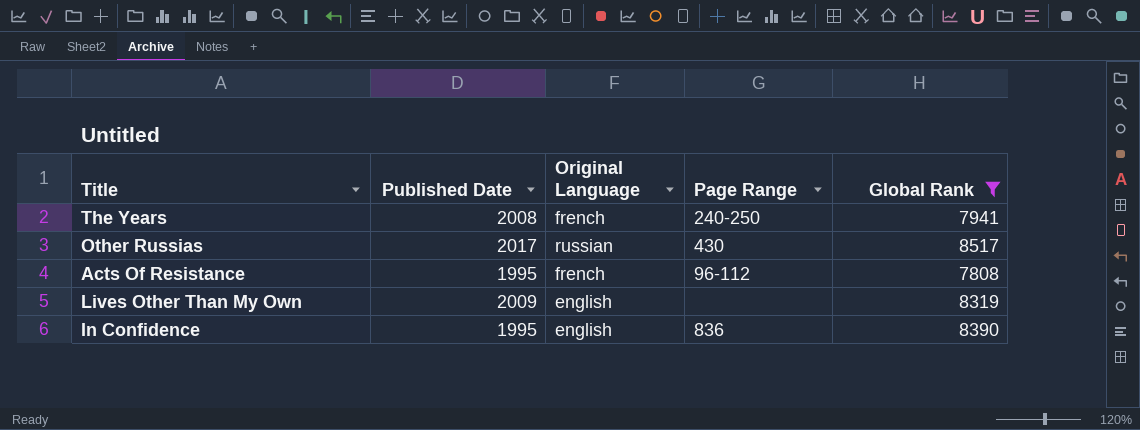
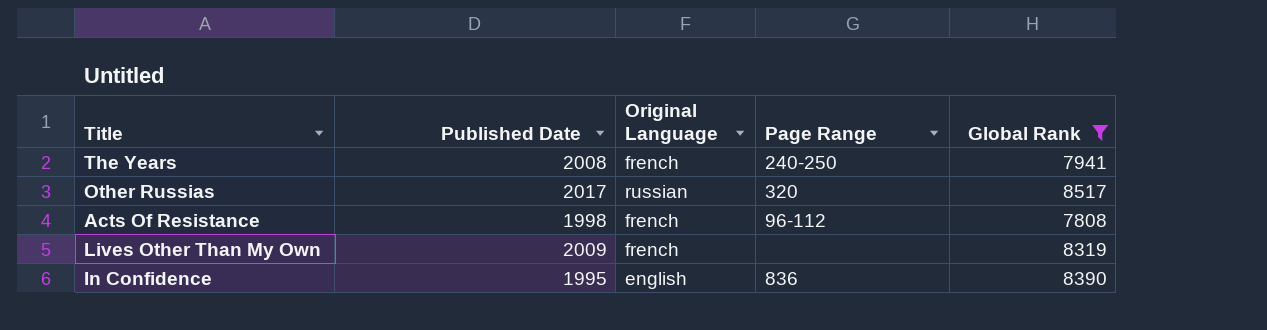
Other Russias | Page Range: 430 -> 320
Acts Of Resistance | Published Date: 1995 -> 1998
Lives Other Than My Own | Original Language: english -> french

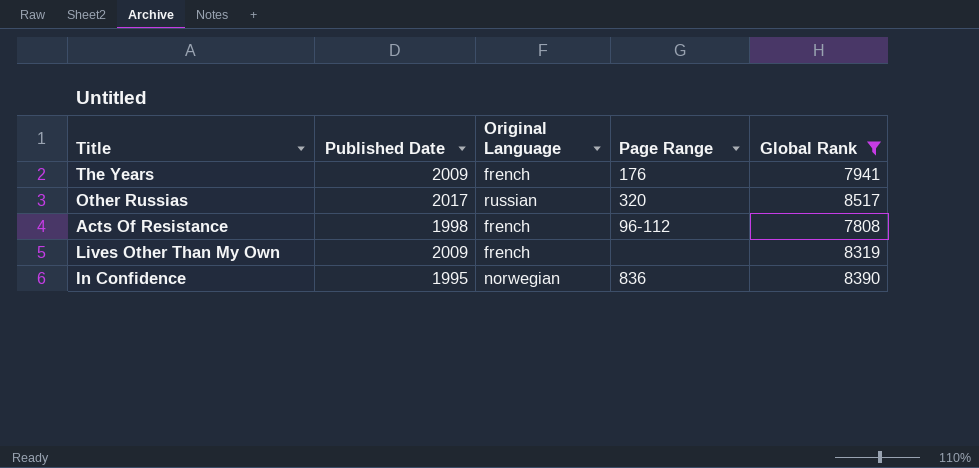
The Years | Published Date: 2008 -> 2009
The Years | Page Range: 240-250 -> 176
In Confidence | Original Language: english -> norwegian

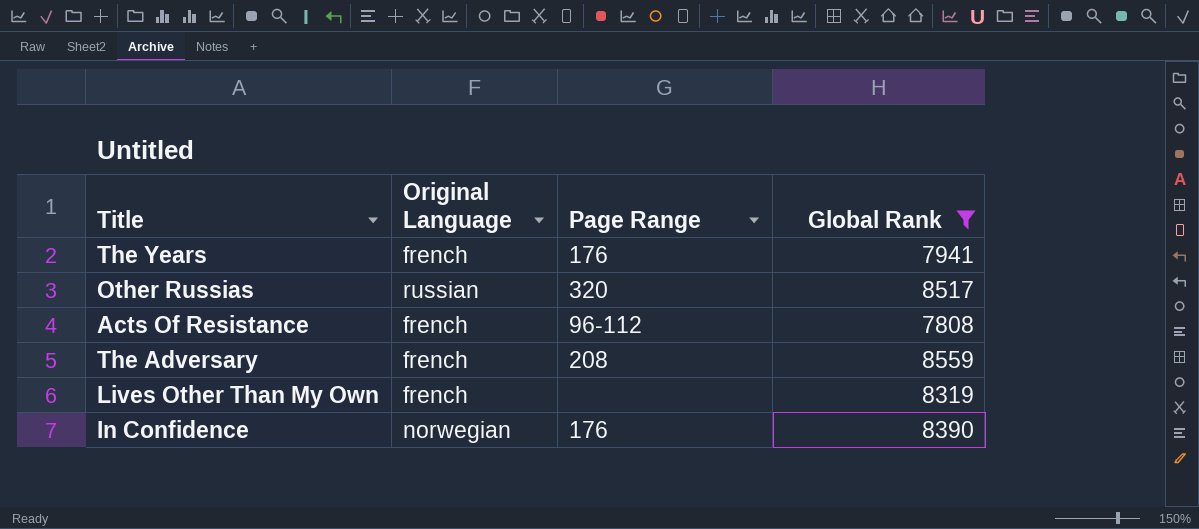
column Published Date | position: 2 -> none
row The Adversary: none -> french | 208 | 8559
In Confidence | Page Range: 836 -> 176

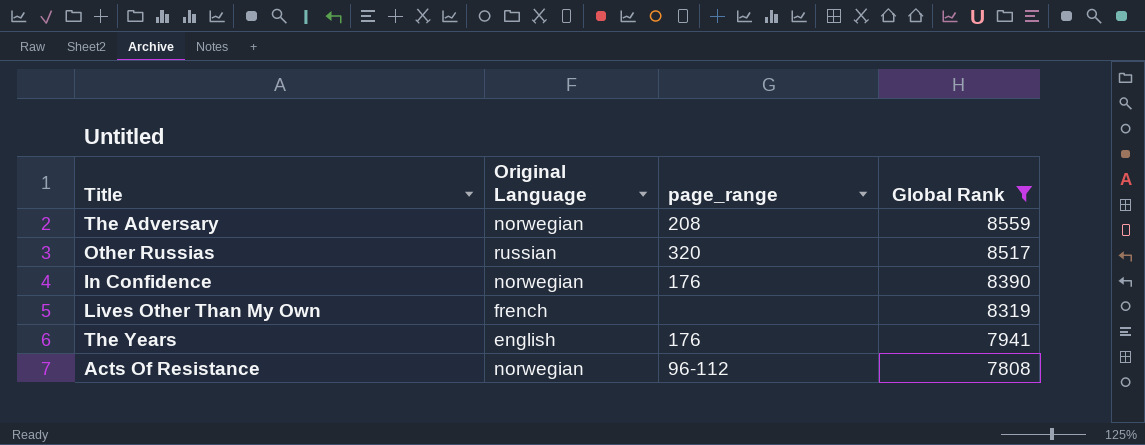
row order: none -> Global Rank descending
column name: Page Range -> page_range
The Adversary | Original Language: french -> norwegian
The Years | Original Language: french -> english
Acts Of Resistance | Original Language: french -> norwegian

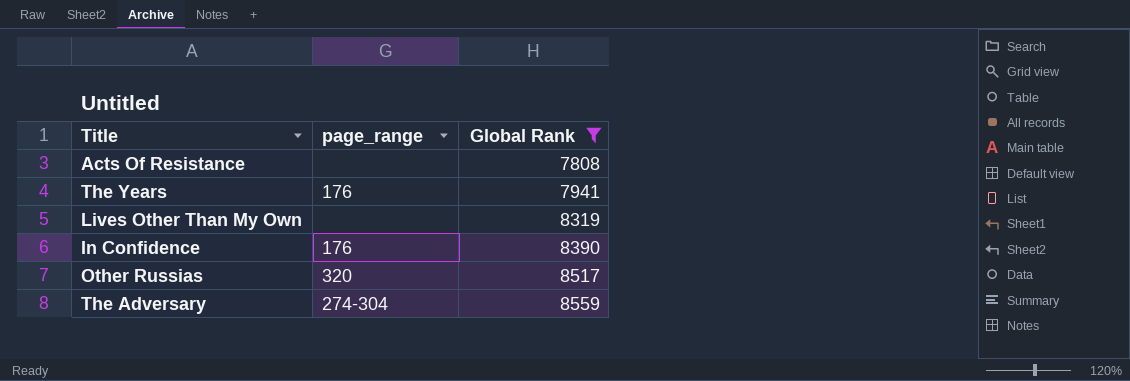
row order: Global Rank descending -> Global Rank ascending
column Original Language | position: 2 -> none
Acts Of Resistance | page_range: 96-112 -> none
The Adversary | page_range: 208 -> 274-304

